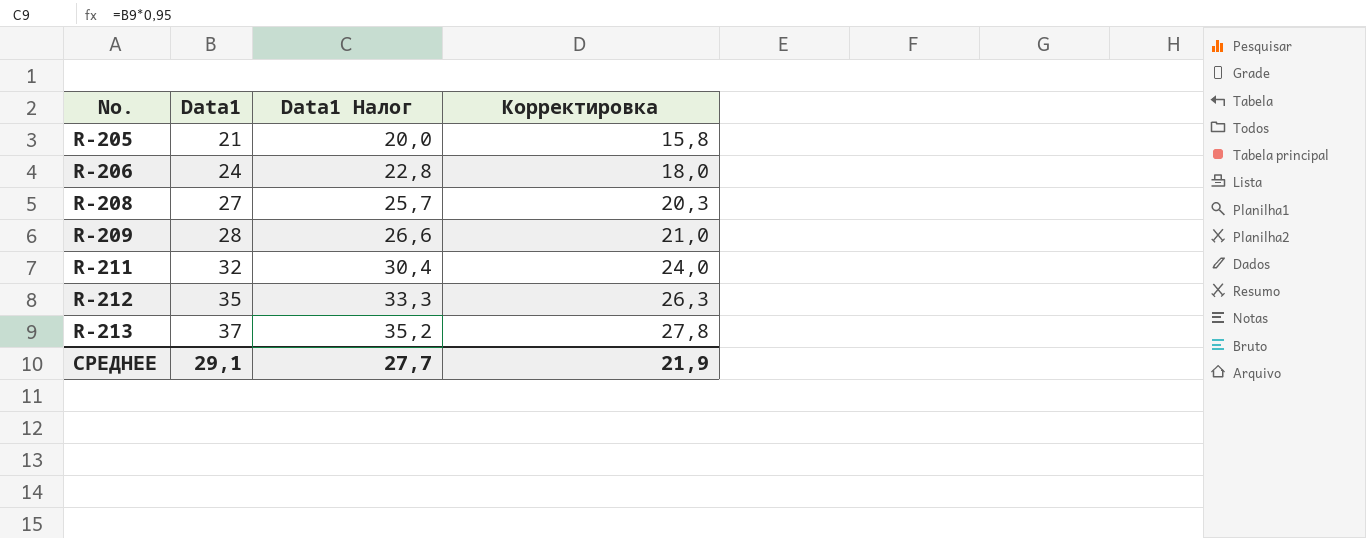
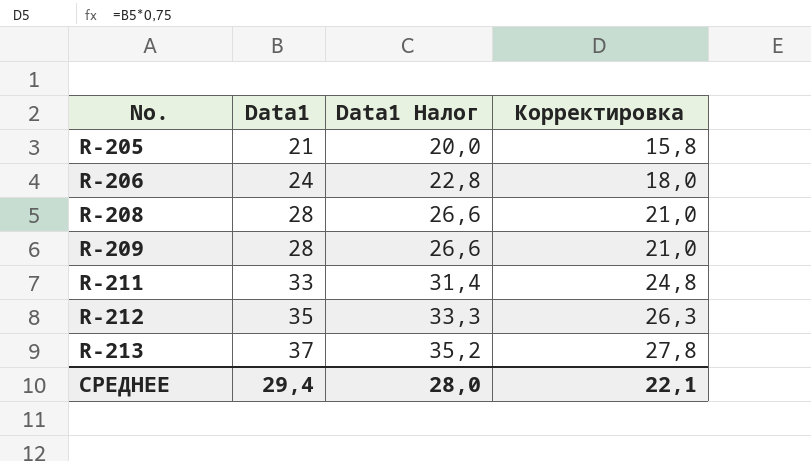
R-208 | Data1: 27 -> 28
R-208 | Data1 Налог: 25,7 -> 26,6
R-208 | Корректировка: 20,3 -> 21,0
R-211 | Data1: 32 -> 33
R-211 | Data1 Налог: 30,4 -> 31,4
R-211 | Корректировка: 24,0 -> 24,8
СРЕДНЕЕ | Data1: 29,1 -> 29,4
СРЕДНЕЕ | Data1 Налог: 27,7 -> 28,0
СРЕДНЕЕ | Корректировка: 21,9 -> 22,1

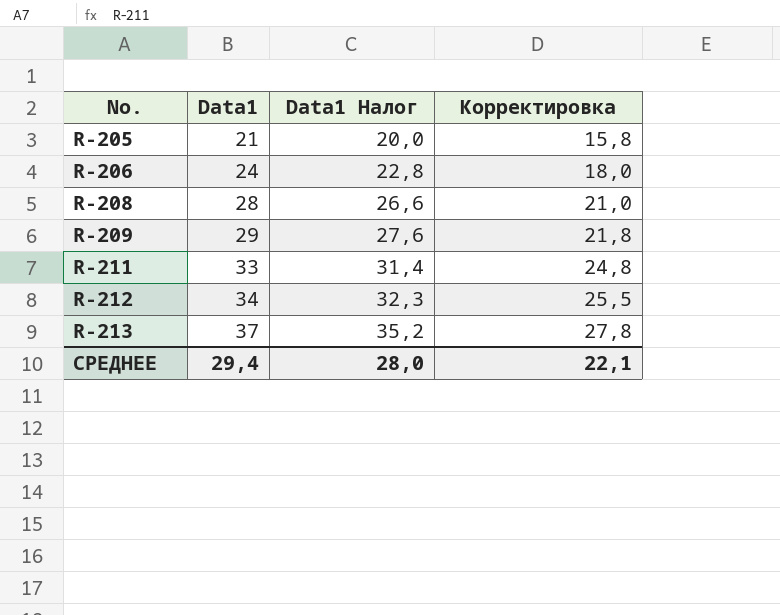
R-209 | Data1: 28 -> 29
R-209 | Data1 Налог: 26,6 -> 27,6
R-209 | Корректировка: 21,0 -> 21,8
R-212 | Data1: 35 -> 34
R-212 | Data1 Налог: 33,3 -> 32,3
R-212 | Корректировка: 26,3 -> 25,5

